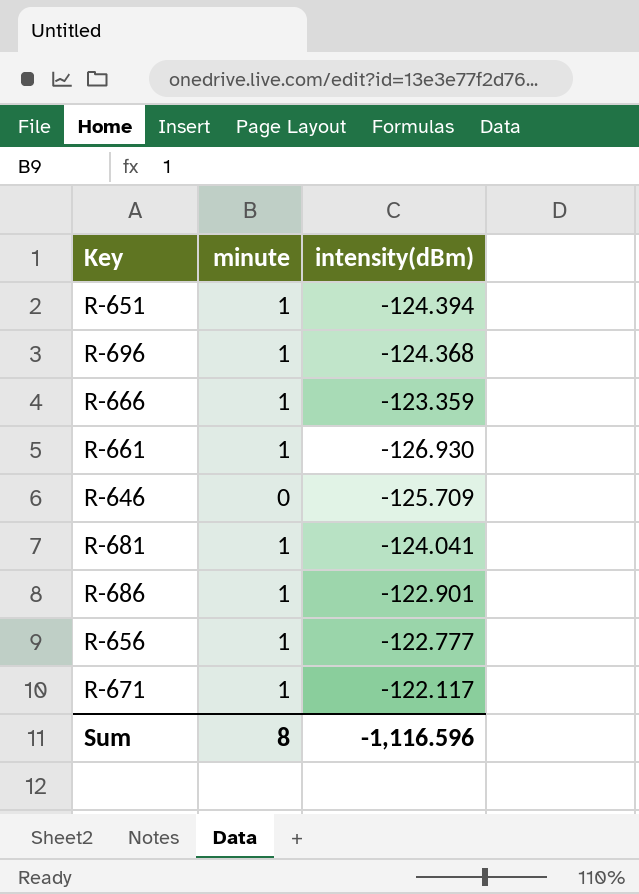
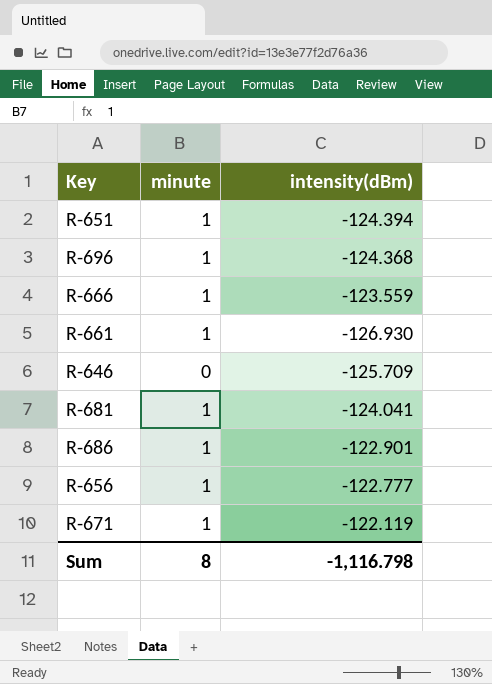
R-666 | intensity(dBm): -123.359 -> -123.559
R-671 | intensity(dBm): -122.117 -> -122.119
Sum | intensity(dBm): -1,116.596 -> -1,116.798

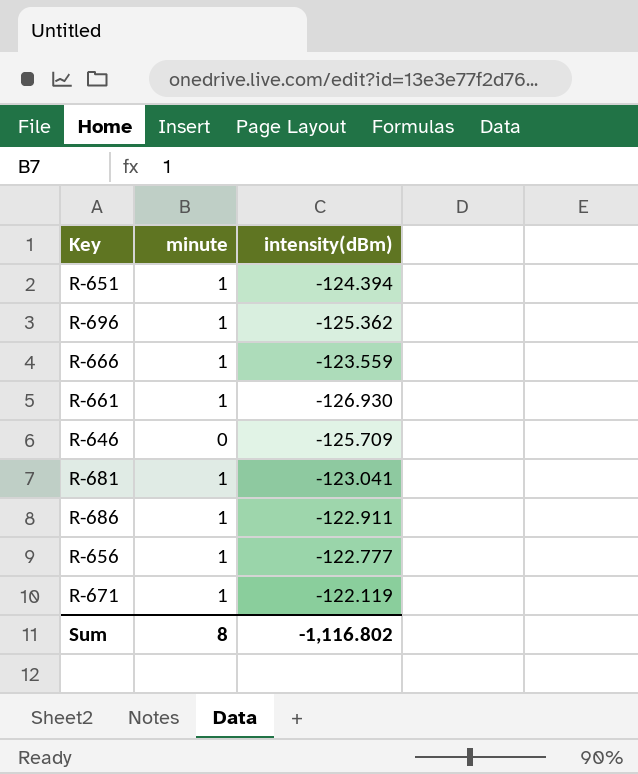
R-696 | intensity(dBm): -124.368 -> -125.362
R-681 | intensity(dBm): -124.041 -> -123.041
R-686 | intensity(dBm): -122.901 -> -122.911
Sum | intensity(dBm): -1,116.798 -> -1,116.802

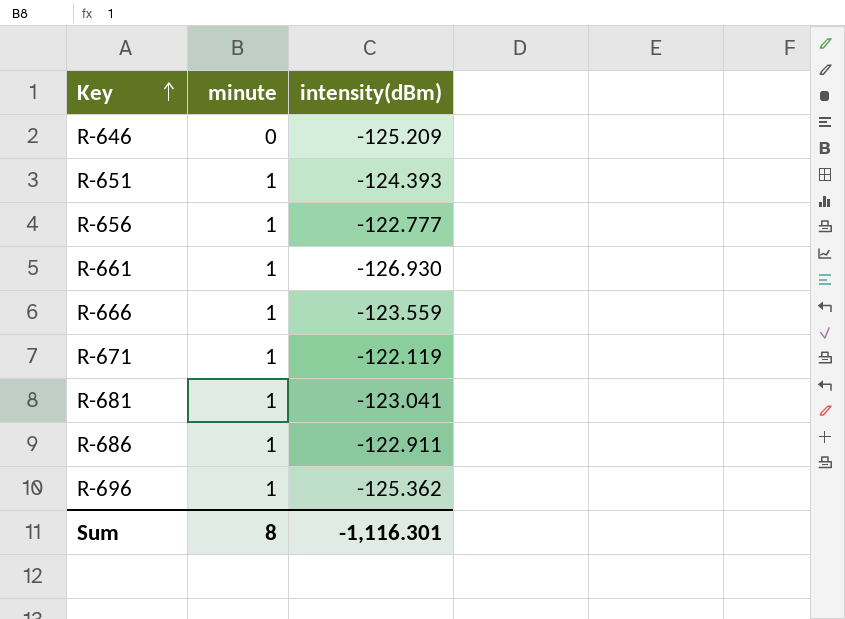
row order: none -> Key ascending
R-646 | intensity(dBm): -125.709 -> -125.209
R-651 | intensity(dBm): -124.394 -> -124.393
Sum | intensity(dBm): -1,116.802 -> -1,116.301

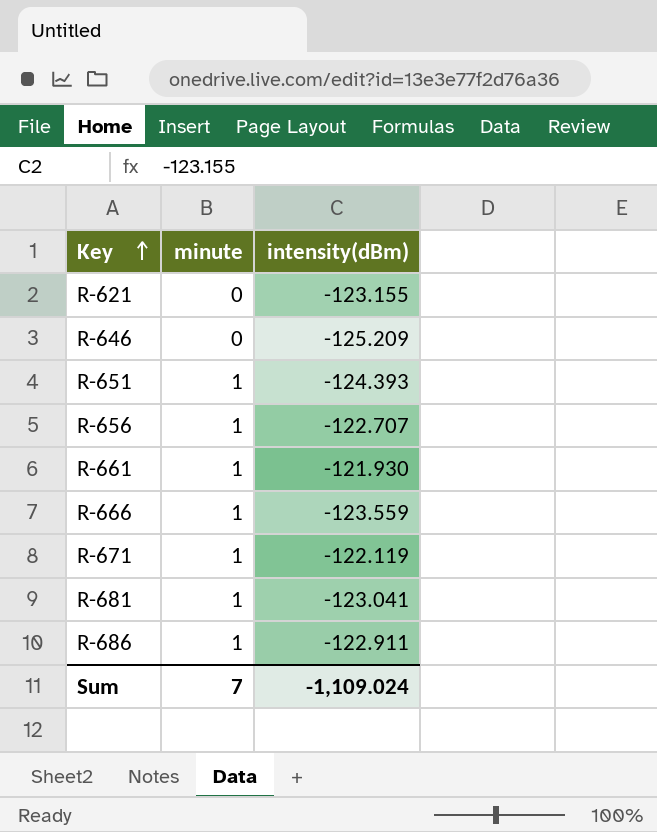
row R-696: 1 | -125.362 -> none
row R-621: none -> 0 | -123.155
R-656 | intensity(dBm): -122.777 -> -122.707
R-661 | intensity(dBm): -126.930 -> -121.930
Sum | minute: 8 -> 7
Sum | intensity(dBm): -1,116.301 -> -1,109.024

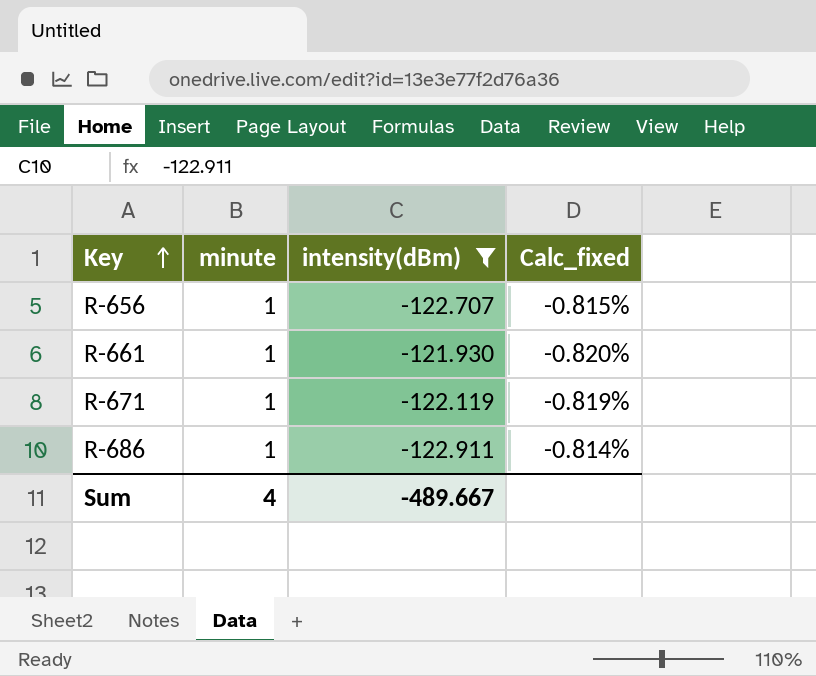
filter: none -> intensity(dBm) >= -122.911
column Calc_fixed | formula: none -> [minute] / [intensity(dBm)]
Sum | minute: 7 -> 4
Sum | intensity(dBm): -1,109.024 -> -489.667

